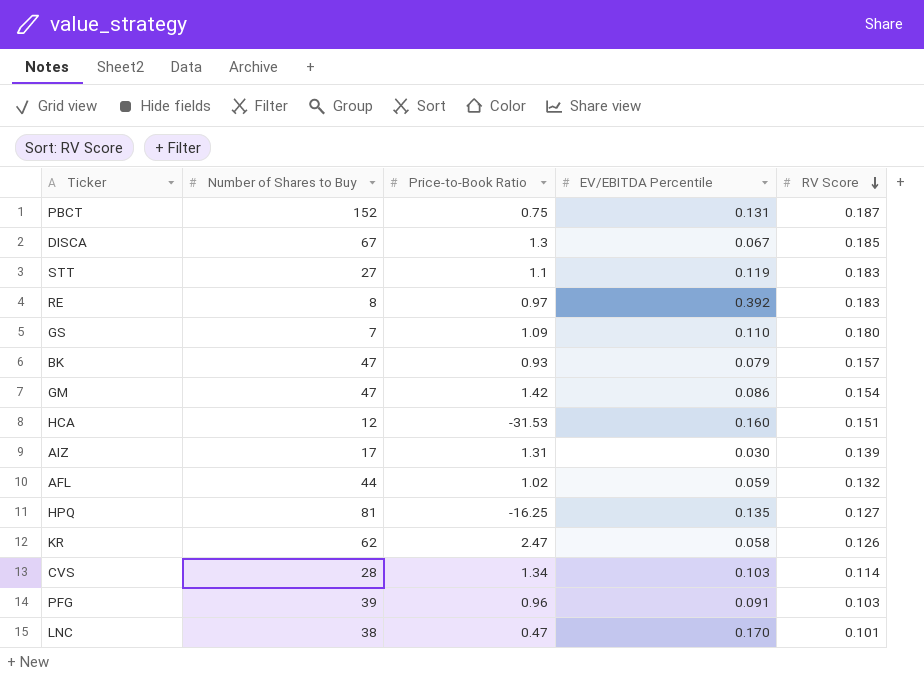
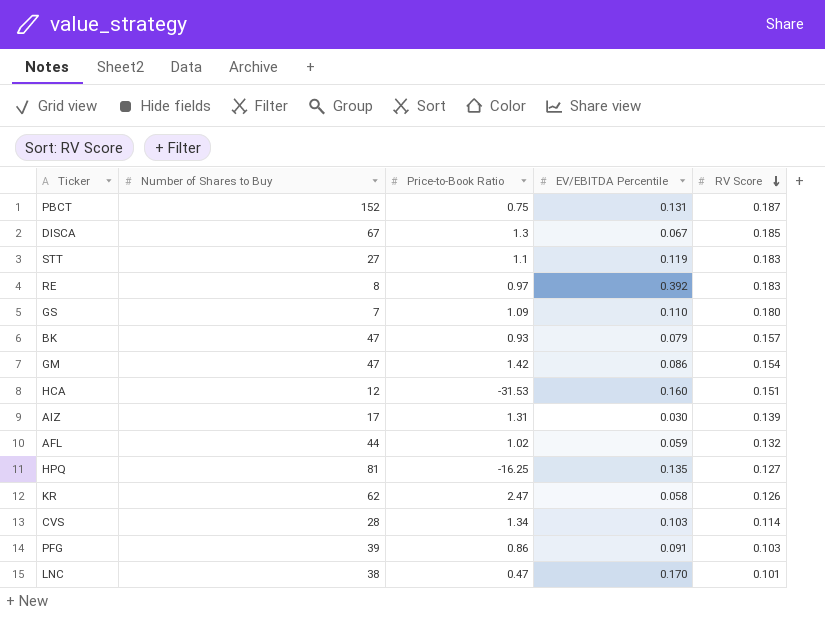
PFG | Price-to-Book Ratio: 0.96 -> 0.86

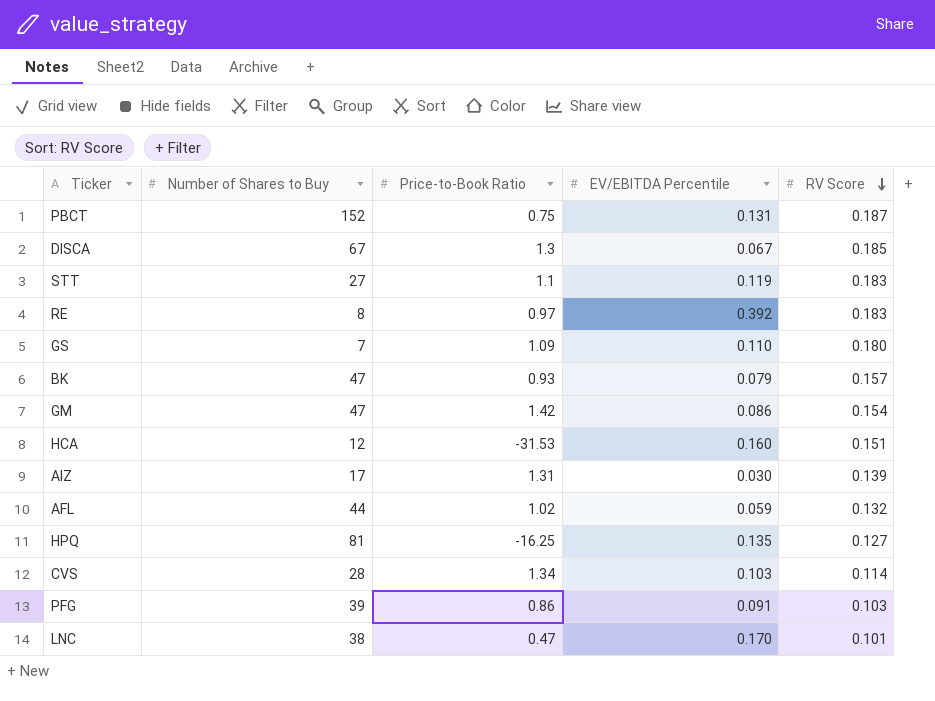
row KR: 62 | 2.47 | 0.058 | 0.126 -> none

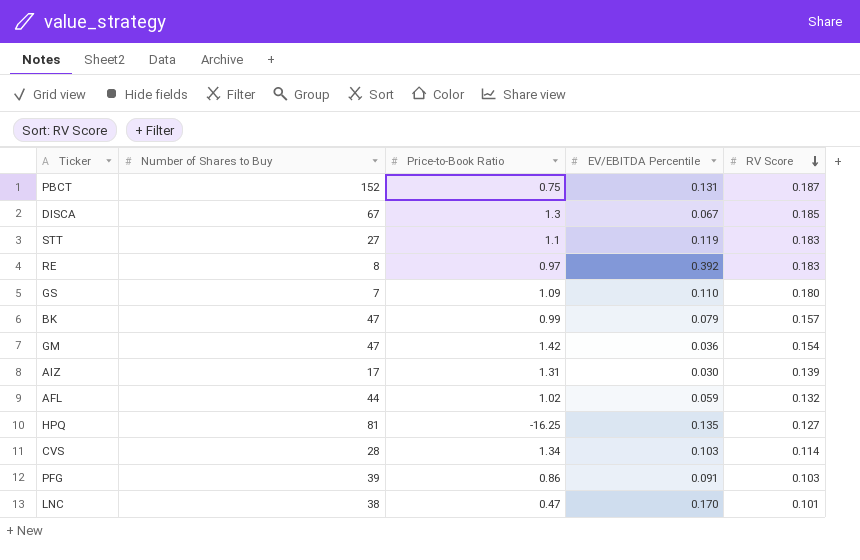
row HCA: 12 | -31.53 | 0.160 | 0.151 -> none
BK | Price-to-Book Ratio: 0.93 -> 0.99
GM | EV/EBITDA Percentile: 0.086 -> 0.036

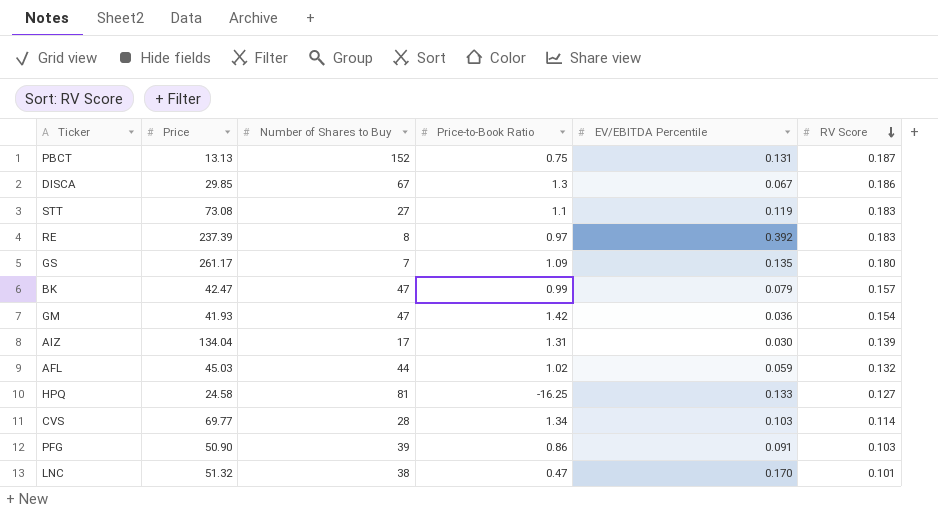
column Price | position: none -> 2
DISCA | RV Score: 0.185 -> 0.186
GS | EV/EBITDA Percentile: 0.110 -> 0.135
HPQ | EV/EBITDA Percentile: 0.135 -> 0.133

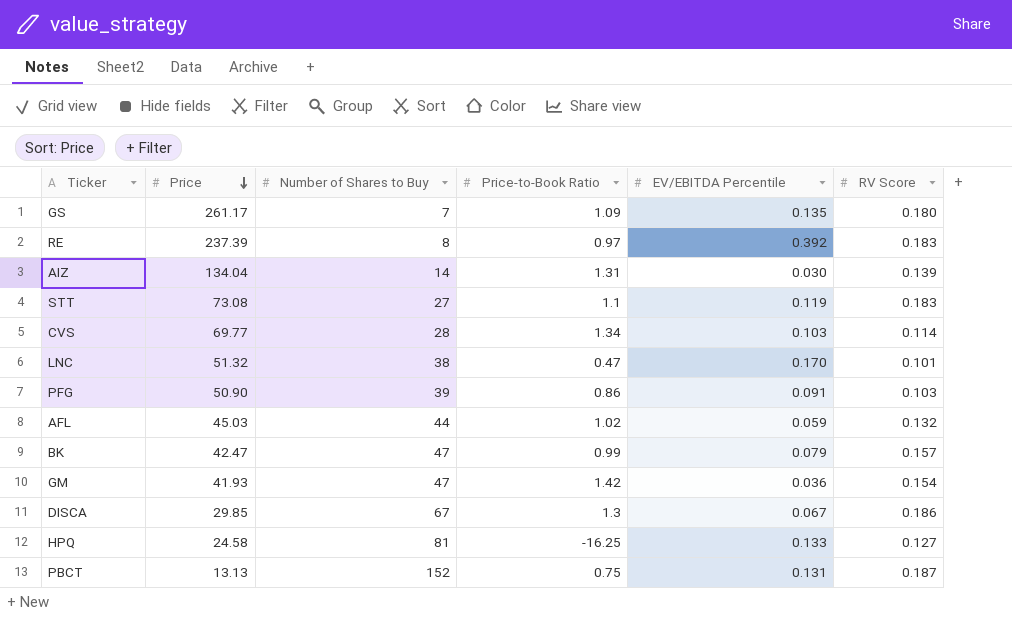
row order: RV Score descending -> Price descending
AIZ | Number of Shares to Buy: 17 -> 14

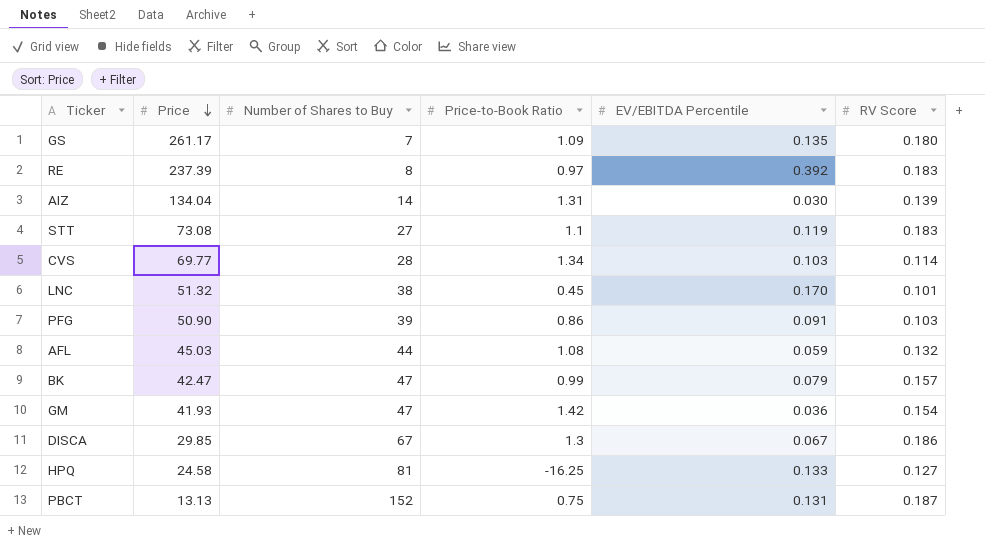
LNC | Price-to-Book Ratio: 0.47 -> 0.45
AFL | Price-to-Book Ratio: 1.02 -> 1.08

